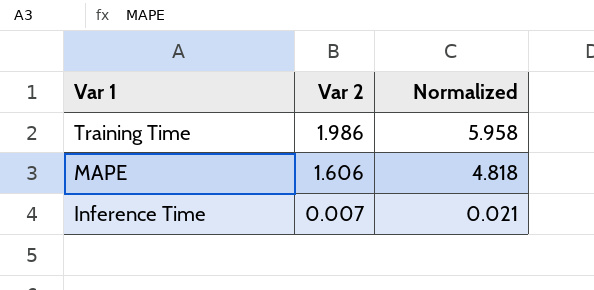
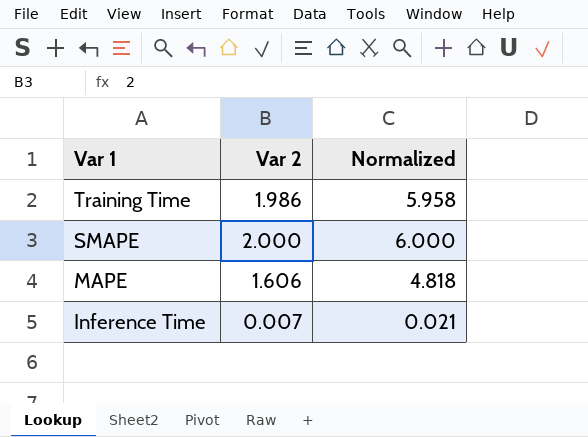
row SMAPE: none -> 2.000 | 6.000

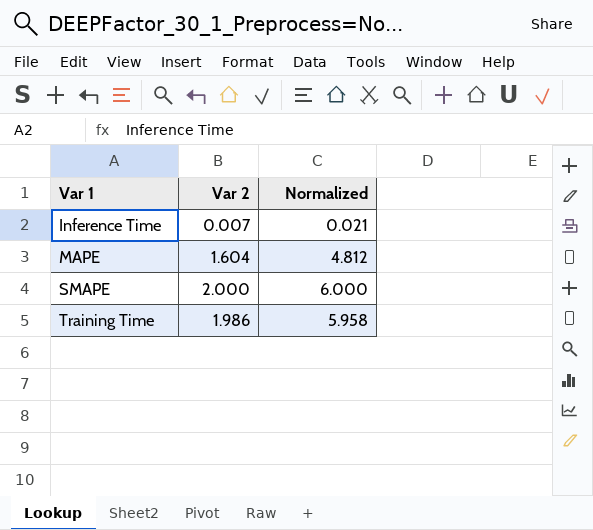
row order: Var 1 descending -> Var 1 ascending
MAPE | Var 2: 1.606 -> 1.604
MAPE | Normalized: 4.818 -> 4.812

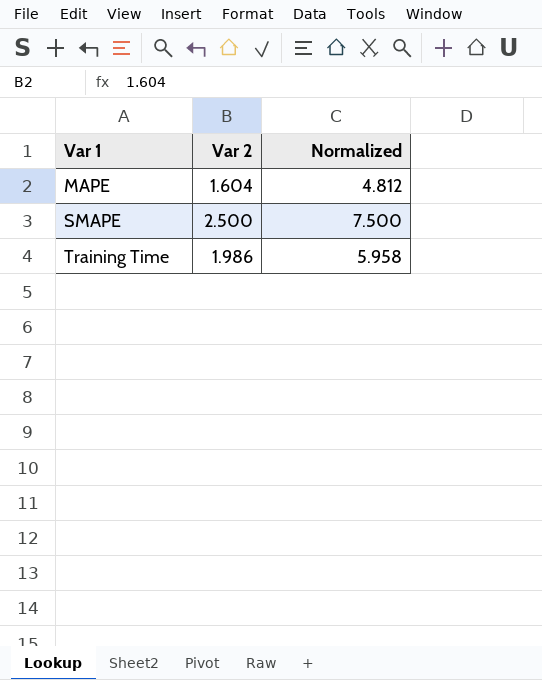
row Inference Time: 0.007 | 0.021 -> none
SMAPE | Var 2: 2.000 -> 2.500
SMAPE | Normalized: 6.000 -> 7.500

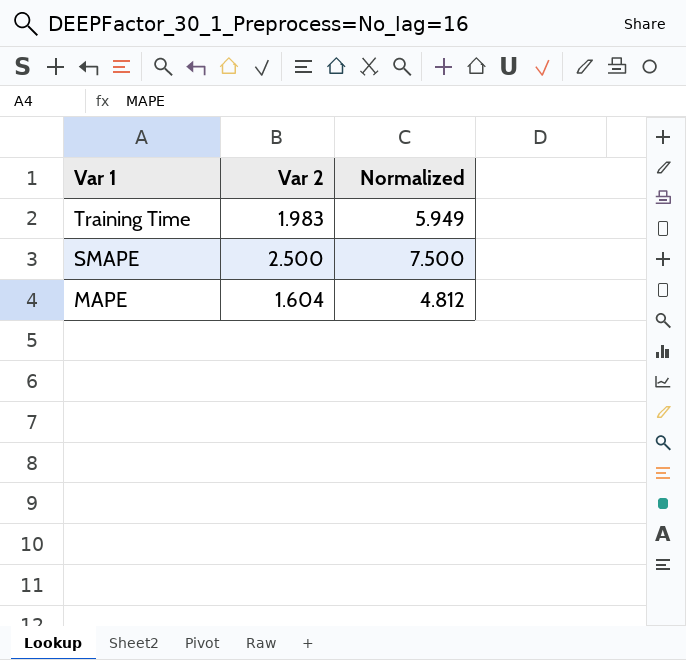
row order: Var 1 ascending -> Var 1 descending
Training Time | Var 2: 1.986 -> 1.983
Training Time | Normalized: 5.958 -> 5.949

